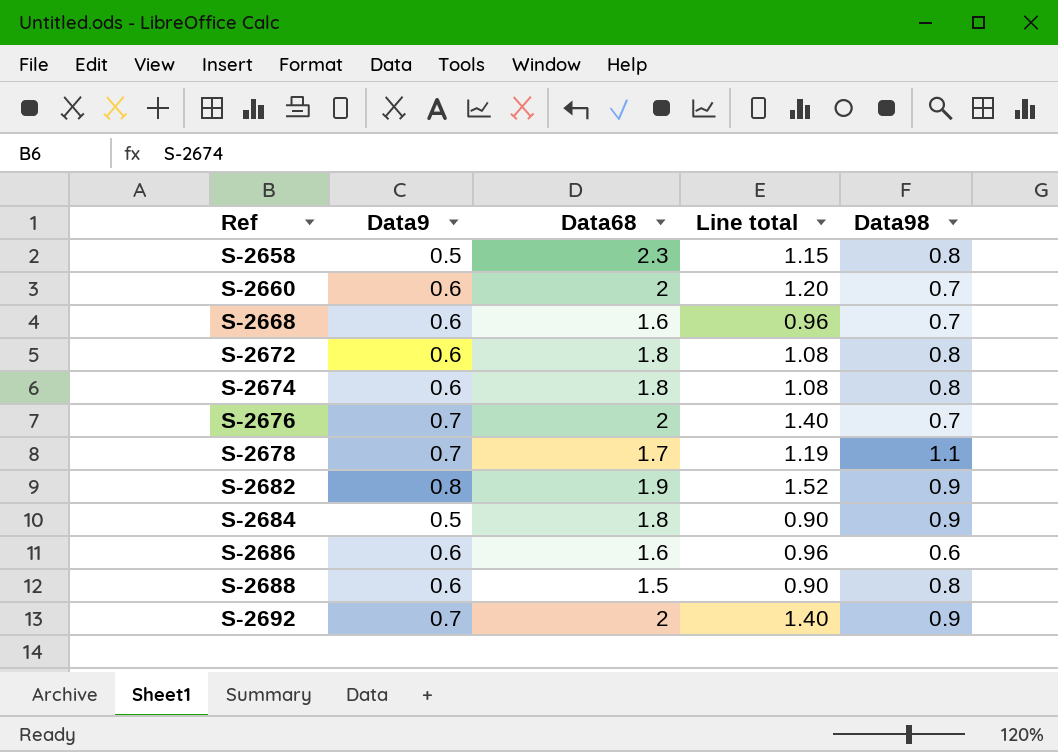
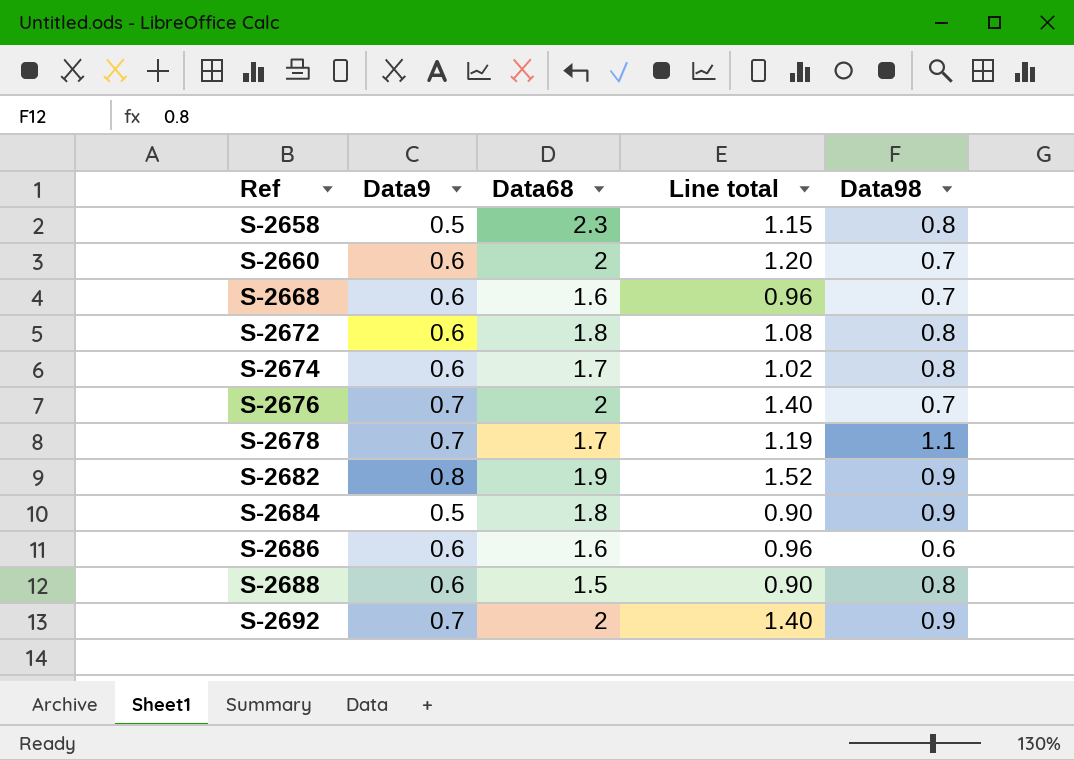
S-2674 | Data68: 1.8 -> 1.7
S-2674 | Line total: 1.08 -> 1.02

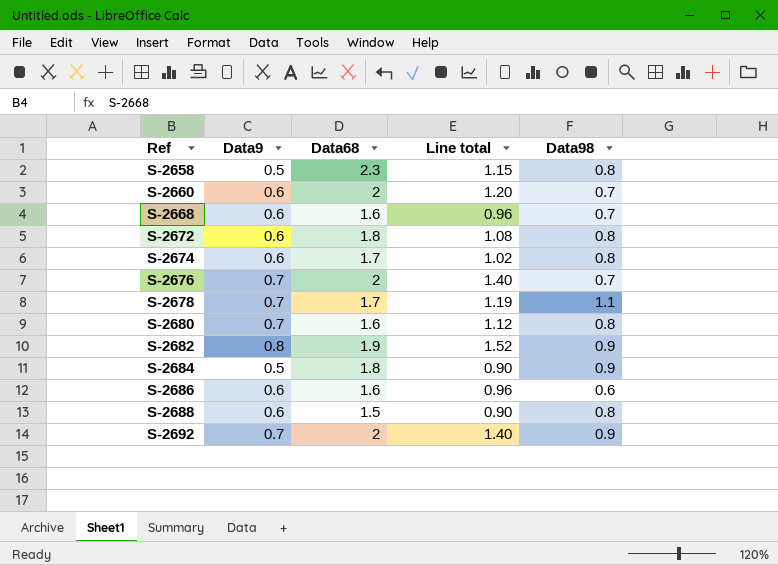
row S-2680: none -> 0.7 | 1.6 | 1.12 | 0.8

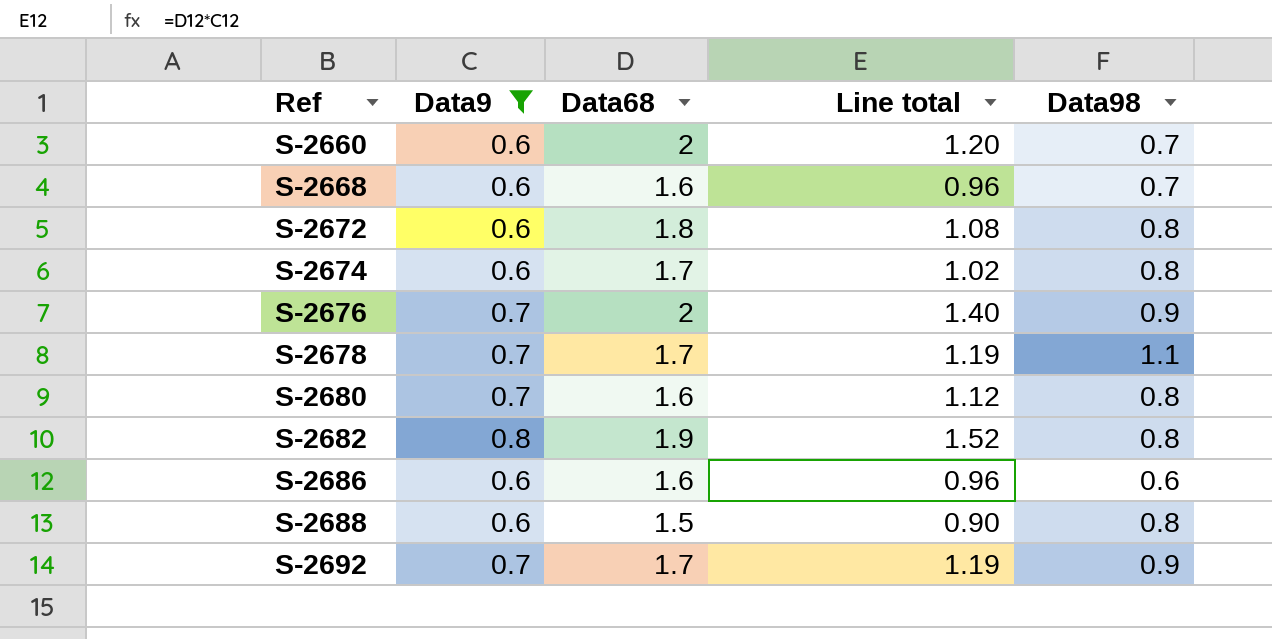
filter: none -> Data9 != 0.5
S-2676 | Data98: 0.7 -> 0.9
S-2682 | Data98: 0.9 -> 0.8
S-2692 | Data68: 2 -> 1.7
S-2692 | Line total: 1.40 -> 1.19

